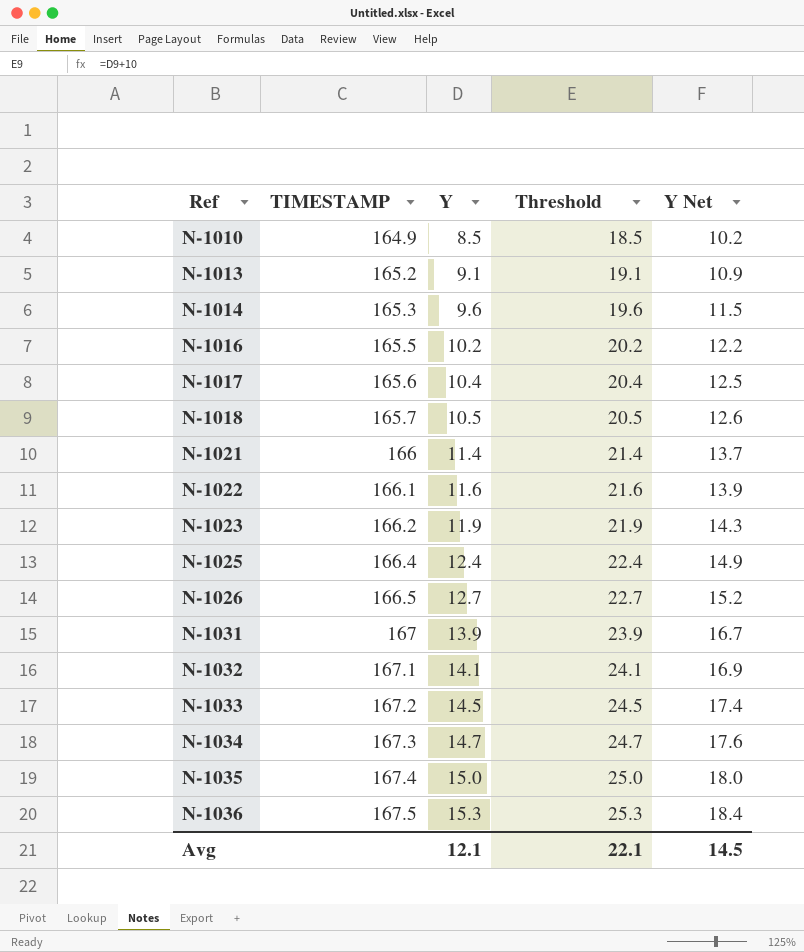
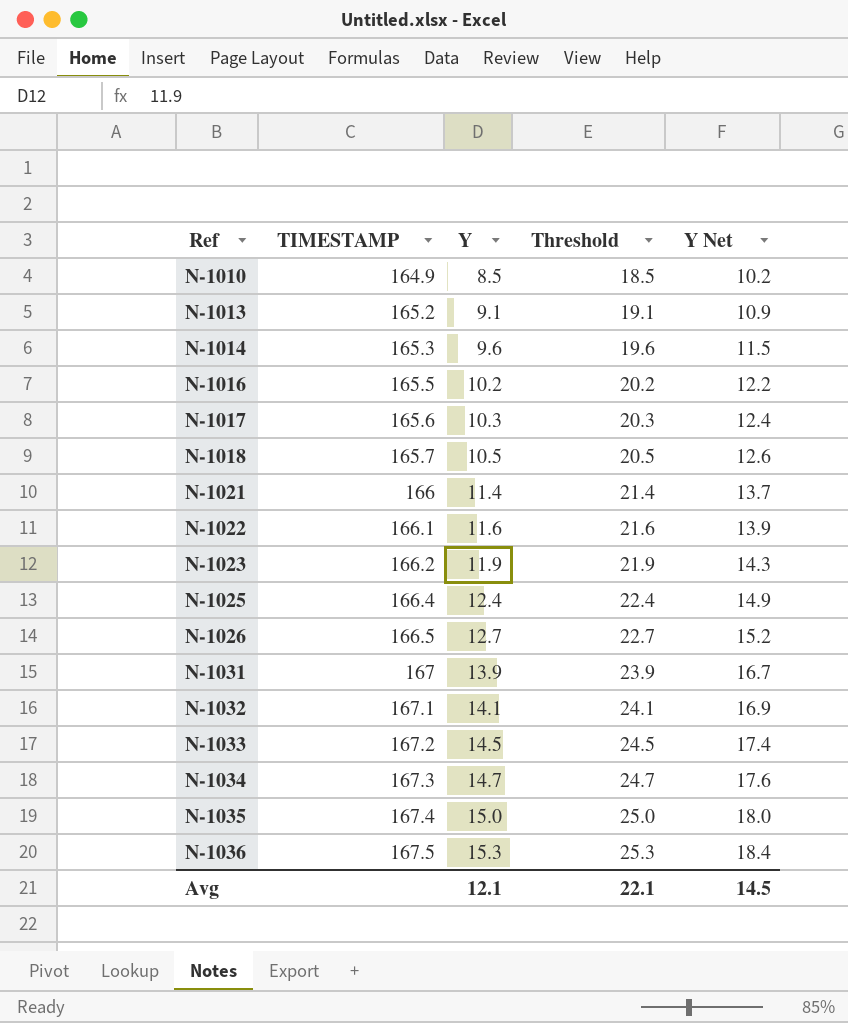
N-1017 | Y: 10.4 -> 10.3
N-1017 | Threshold: 20.4 -> 20.3
N-1017 | Y Net: 12.5 -> 12.4

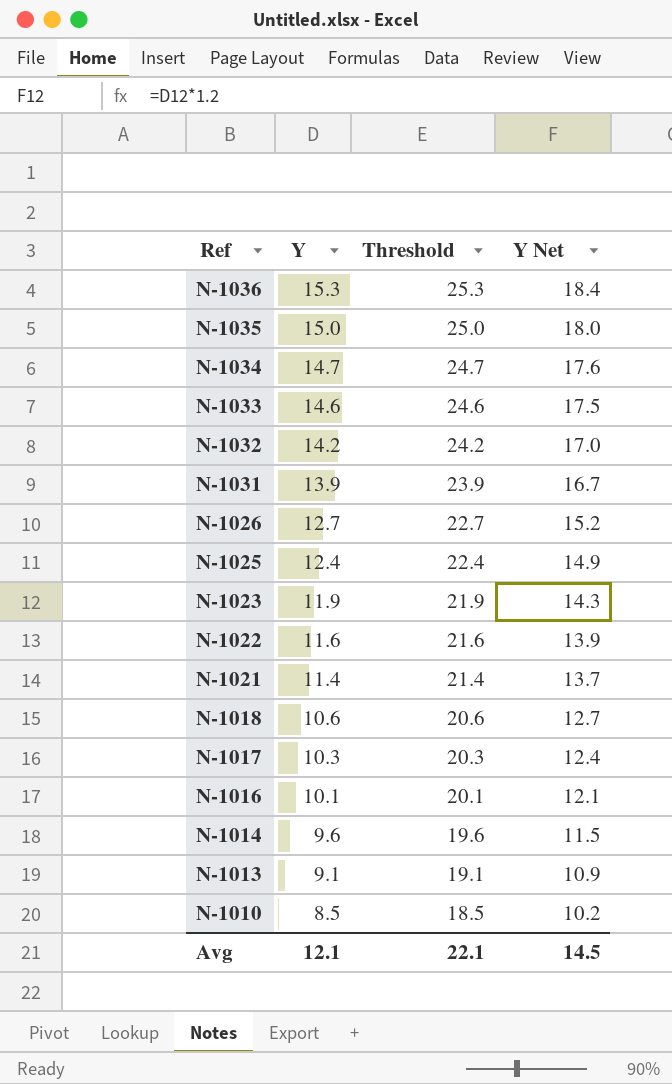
row order: Ref ascending -> Ref descending
column TIMESTAMP | position: 2 -> none
N-1033 | Y: 14.5 -> 14.6
N-1033 | Threshold: 24.5 -> 24.6
N-1033 | Y Net: 17.4 -> 17.5
N-1032 | Y: 14.1 -> 14.2
N-1032 | Threshold: 24.1 -> 24.2
N-1032 | Y Net: 16.9 -> 17.0
N-1018 | Y: 10.5 -> 10.6
N-1018 | Threshold: 20.5 -> 20.6
N-1018 | Y Net: 12.6 -> 12.7
N-1016 | Y: 10.2 -> 10.1
N-1016 | Threshold: 20.2 -> 20.1
N-1016 | Y Net: 12.2 -> 12.1

